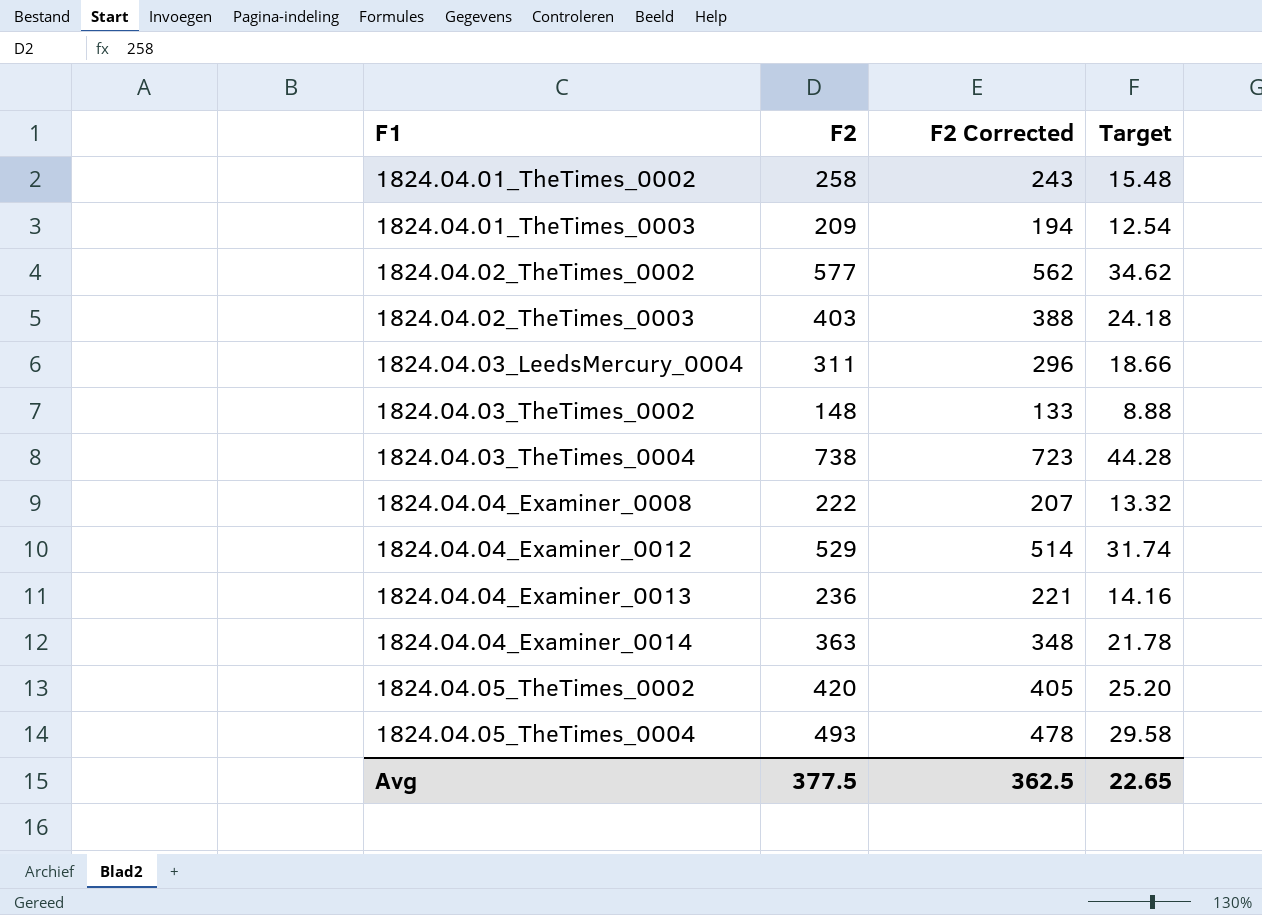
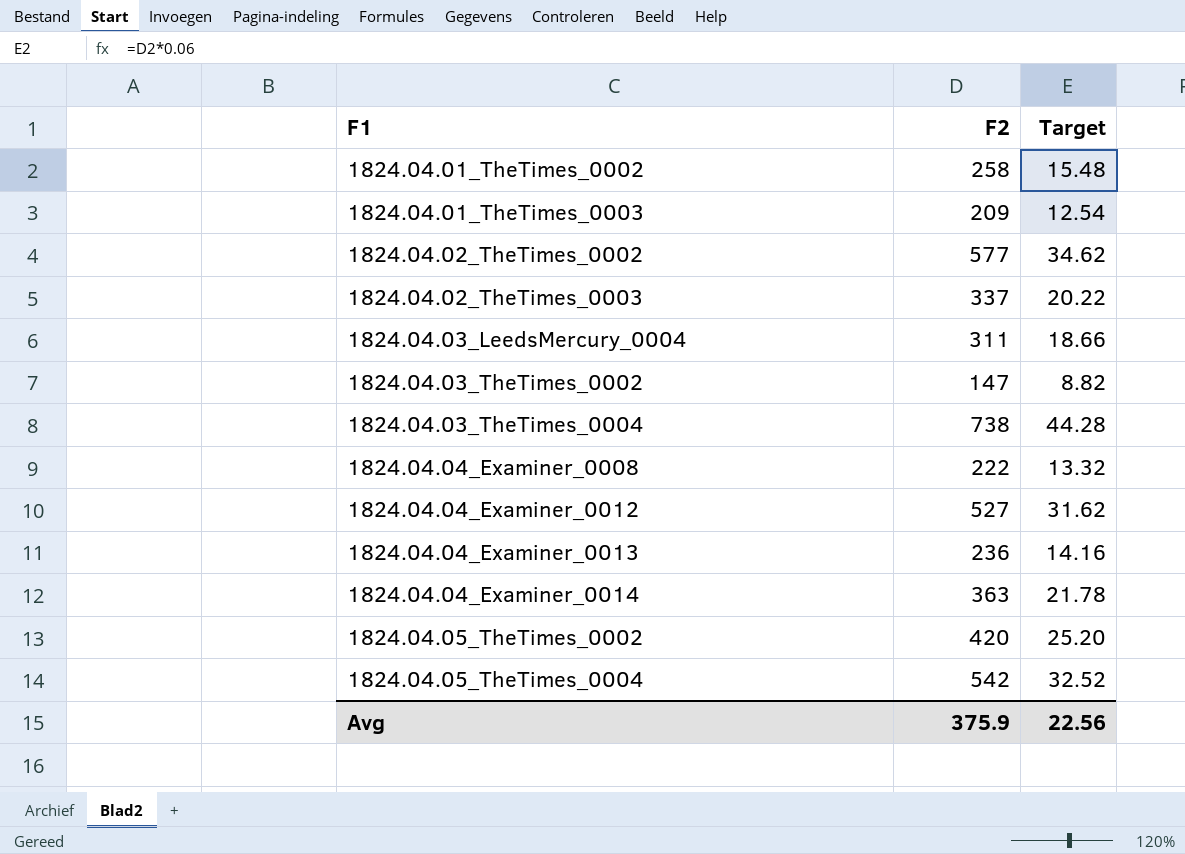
column F2 Corrected | formula: [F2] - 15 -> none
1824.04.02_TheTimes_0003 | F2: 403 -> 337
1824.04.02_TheTimes_0003 | Target: 24.18 -> 20.22
1824.04.03_TheTimes_0002 | F2: 148 -> 147
1824.04.03_TheTimes_0002 | Target: 8.88 -> 8.82
1824.04.04_Examiner_0012 | F2: 529 -> 527
1824.04.04_Examiner_0012 | Target: 31.74 -> 31.62
1824.04.05_TheTimes_0004 | F2: 493 -> 542
1824.04.05_TheTimes_0004 | Target: 29.58 -> 32.52
Avg | F2: 377.5 -> 375.9
Avg | Target: 22.65 -> 22.56

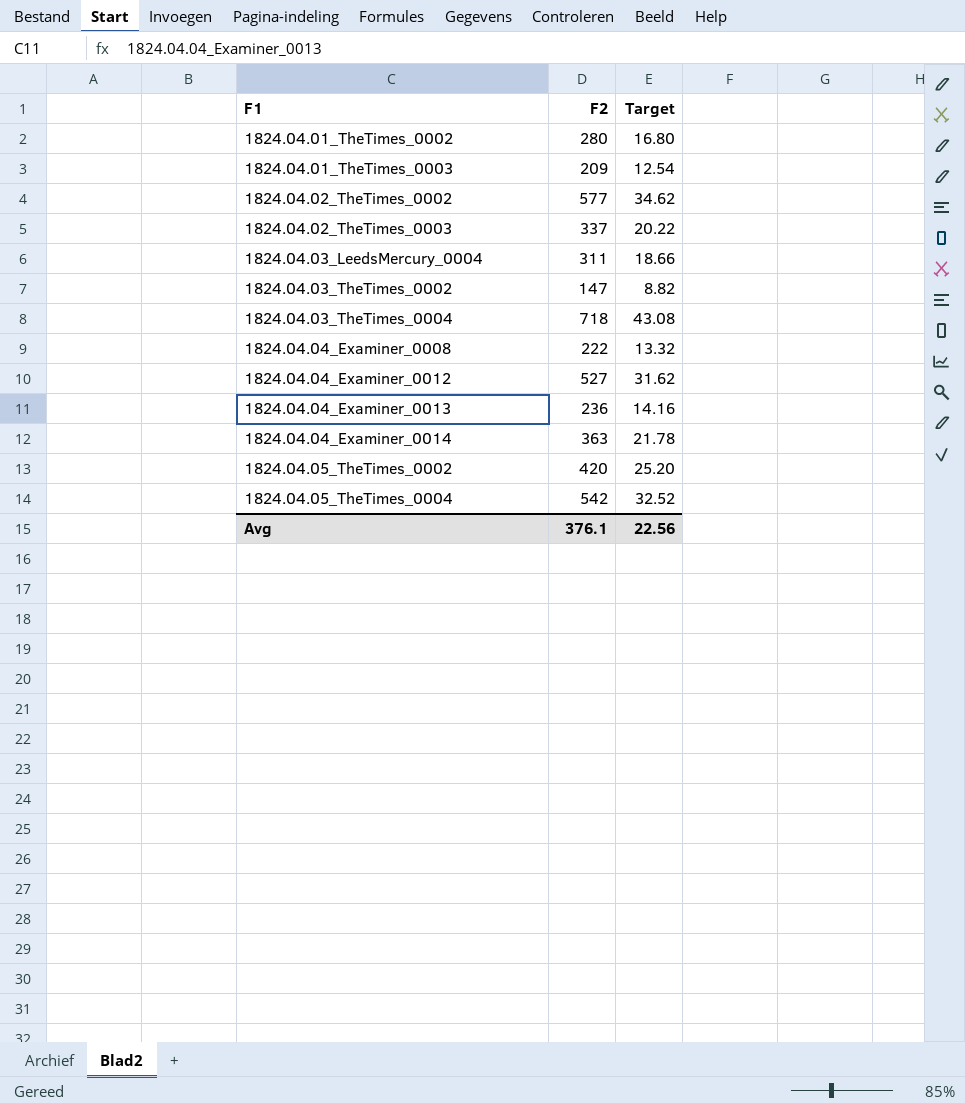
1824.04.01_TheTimes_0002 | F2: 258 -> 280
1824.04.01_TheTimes_0002 | Target: 15.48 -> 16.80
1824.04.03_TheTimes_0004 | F2: 738 -> 718
1824.04.03_TheTimes_0004 | Target: 44.28 -> 43.08
Avg | F2: 375.9 -> 376.1

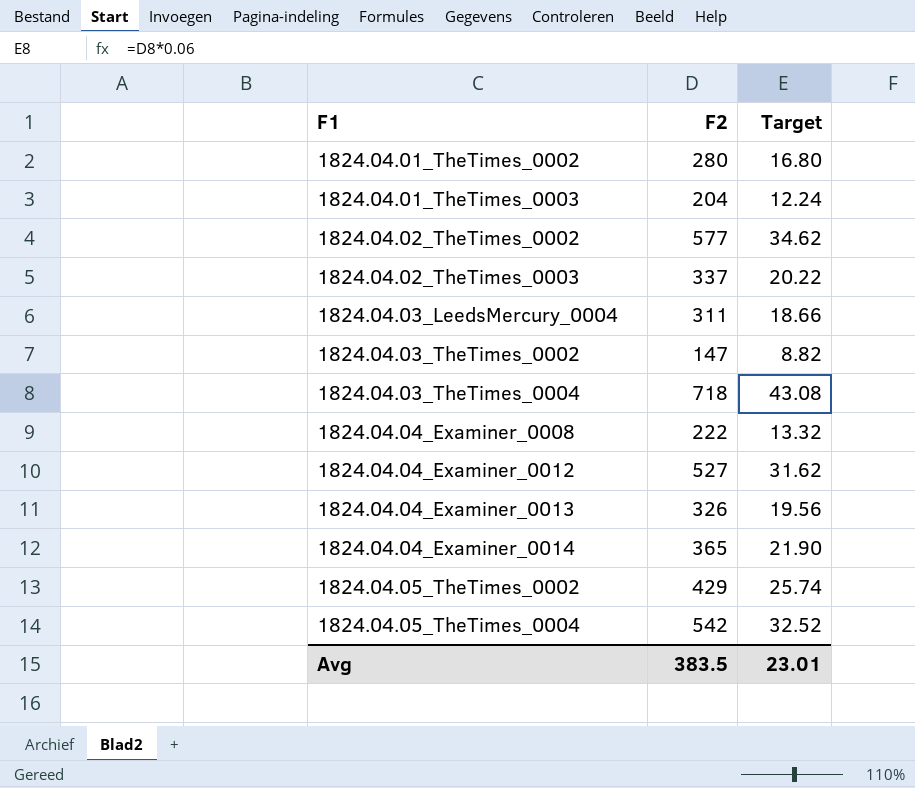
1824.04.01_TheTimes_0003 | F2: 209 -> 204
1824.04.01_TheTimes_0003 | Target: 12.54 -> 12.24
1824.04.04_Examiner_0013 | F2: 236 -> 326
1824.04.04_Examiner_0013 | Target: 14.16 -> 19.56
1824.04.04_Examiner_0014 | F2: 363 -> 365
1824.04.04_Examiner_0014 | Target: 21.78 -> 21.90
1824.04.05_TheTimes_0002 | F2: 420 -> 429
1824.04.05_TheTimes_0002 | Target: 25.20 -> 25.74
Avg | F2: 376.1 -> 383.5
Avg | Target: 22.56 -> 23.01

